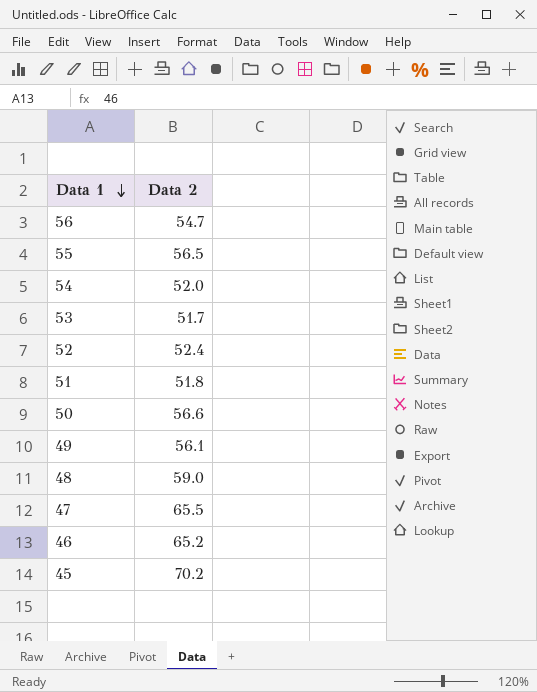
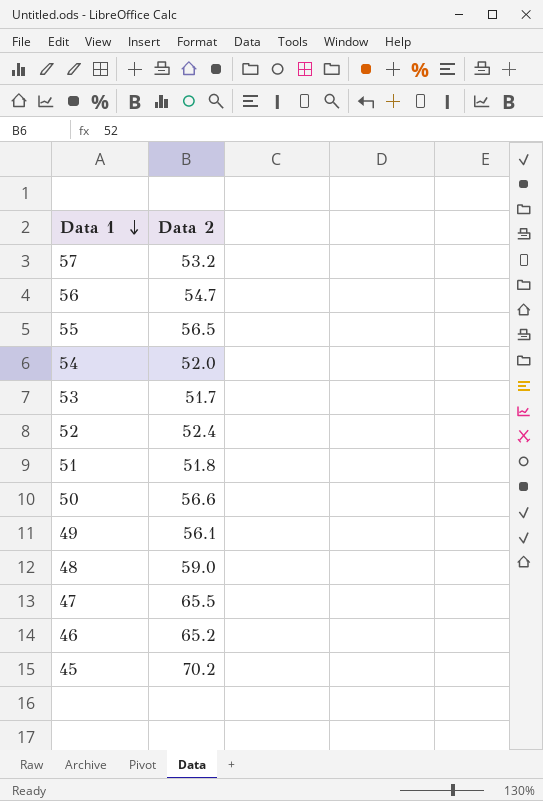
row 57: none -> 53.2

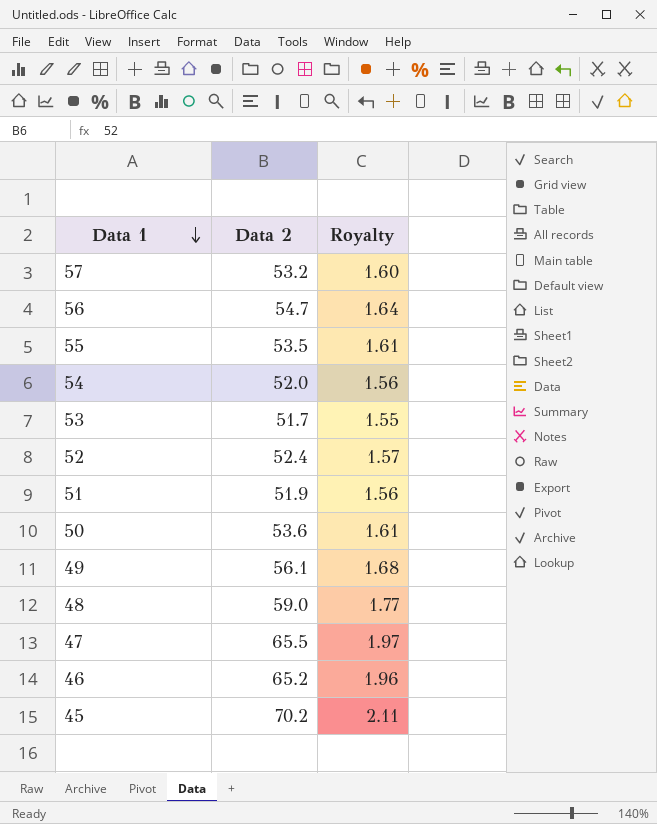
column Royalty | formula: none -> [Data 2] * 0.03
55 | Data 2: 56.5 -> 53.5
51 | Data 2: 51.8 -> 51.9
50 | Data 2: 56.6 -> 53.6

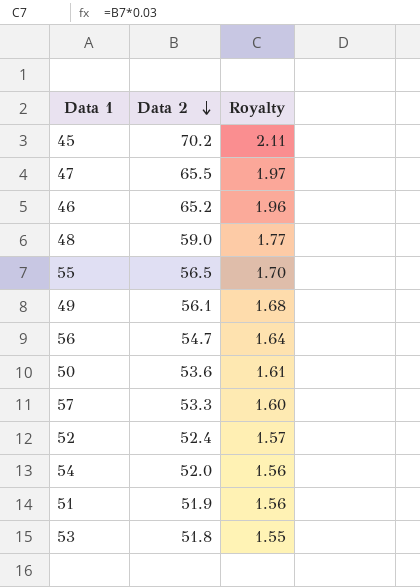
row order: Data 1 descending -> Data 2 descending
55 | Data 2: 53.5 -> 56.5
55 | Royalty: 1.61 -> 1.70
57 | Data 2: 53.2 -> 53.3
53 | Data 2: 51.7 -> 51.8

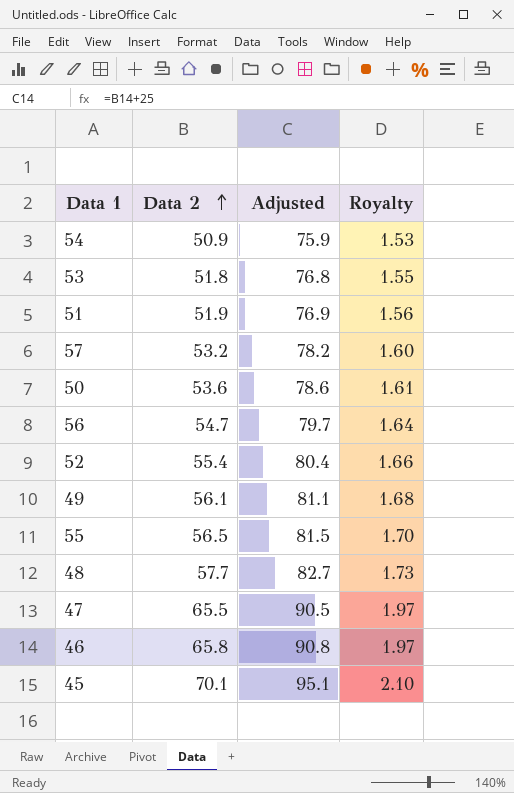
row order: Data 2 descending -> Data 2 ascending
column Adjusted | formula: none -> [Data 2] + 25
54 | Data 2: 52.0 -> 50.9
54 | Royalty: 1.56 -> 1.53
57 | Data 2: 53.3 -> 53.2
52 | Data 2: 52.4 -> 55.4
52 | Royalty: 1.57 -> 1.66
48 | Data 2: 59.0 -> 57.7
48 | Royalty: 1.77 -> 1.73
46 | Data 2: 65.2 -> 65.8
46 | Royalty: 1.96 -> 1.97
45 | Data 2: 70.2 -> 70.1
45 | Royalty: 2.11 -> 2.10

